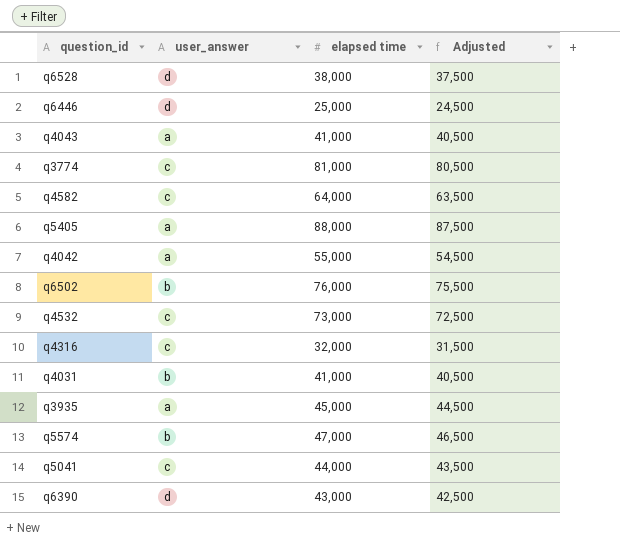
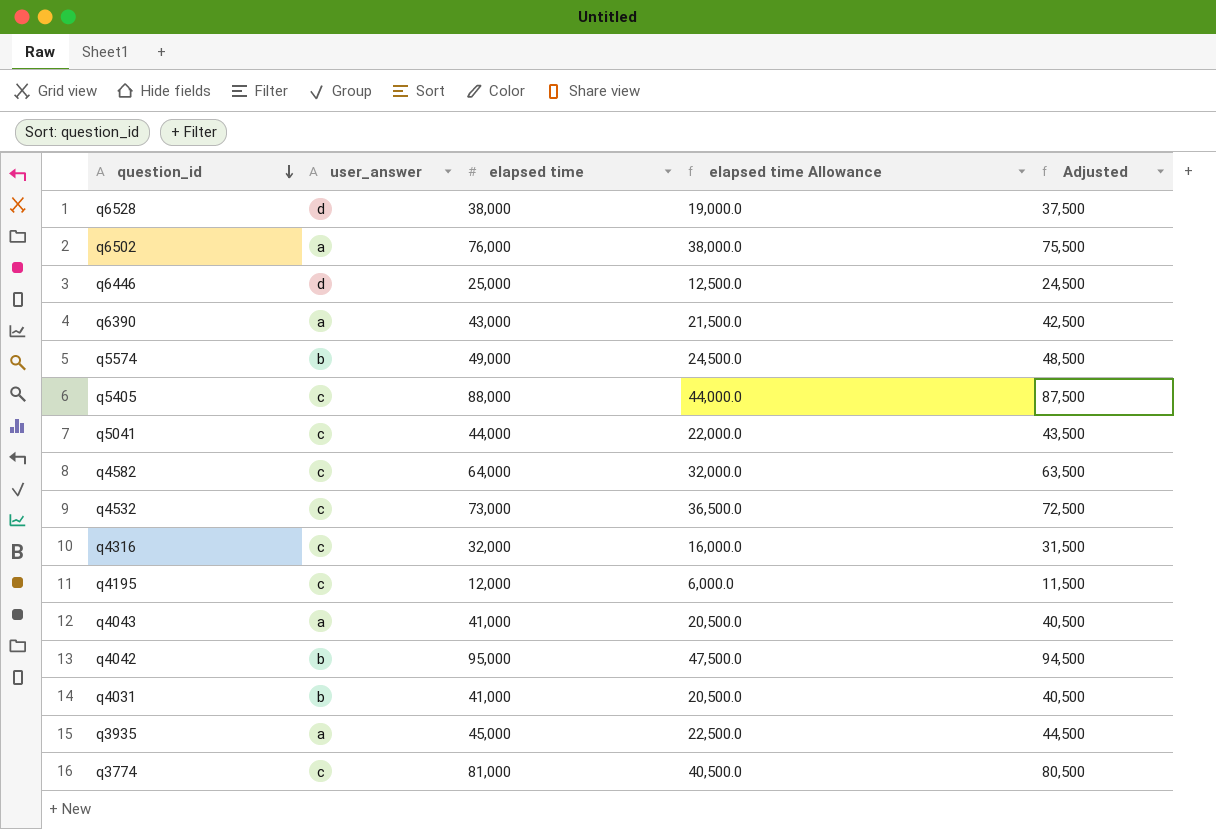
row order: none -> question_id descending
column elapsed time Allowance | formula: none -> [elapsed time] * 0.5
q6502 | user_answer: b -> a
q6390 | user_answer: d -> a
q5574 | elapsed time: 47,000 -> 49,000
q5574 | Adjusted: 46,500 -> 48,500
q5405 | user_answer: a -> c
row q4195: none -> c | 12,000 | 6,000.0 | 11,500
q4042 | user_answer: a -> b
q4042 | elapsed time: 55,000 -> 95,000
q4042 | Adjusted: 54,500 -> 94,500

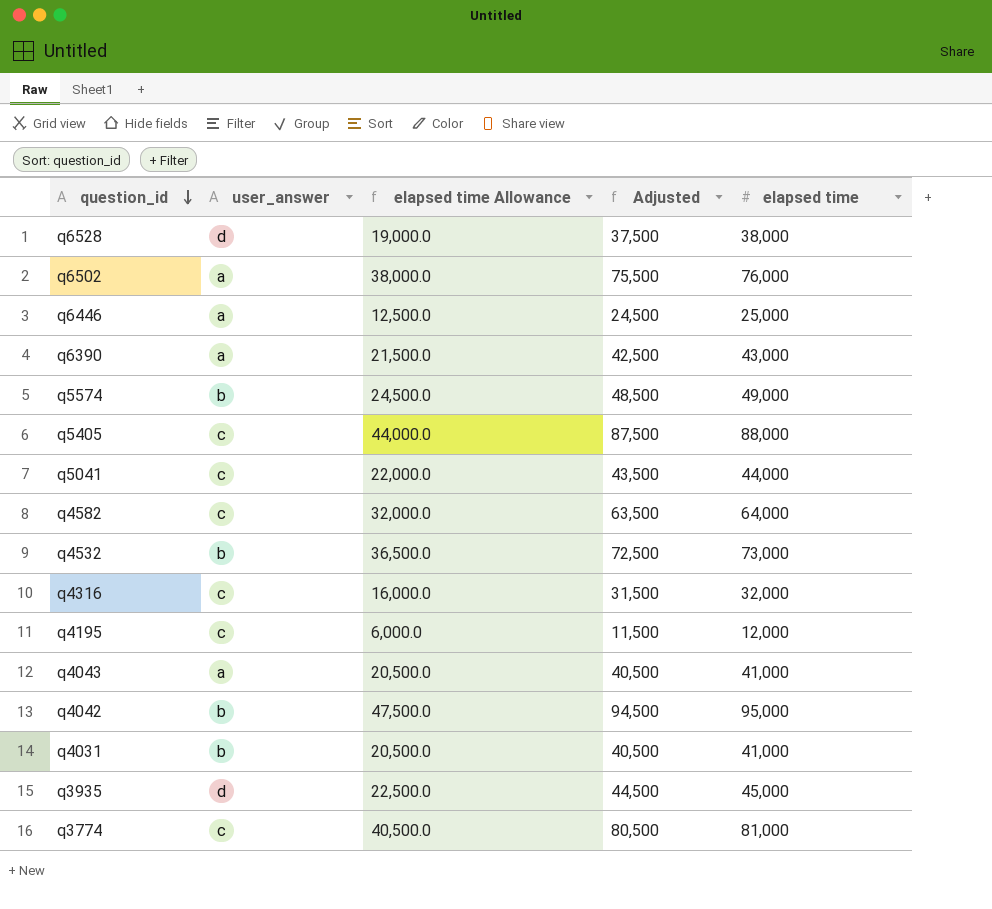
column elapsed time | position: 3 -> 5
q6446 | user_answer: d -> a
q4532 | user_answer: c -> b
q3935 | user_answer: a -> d

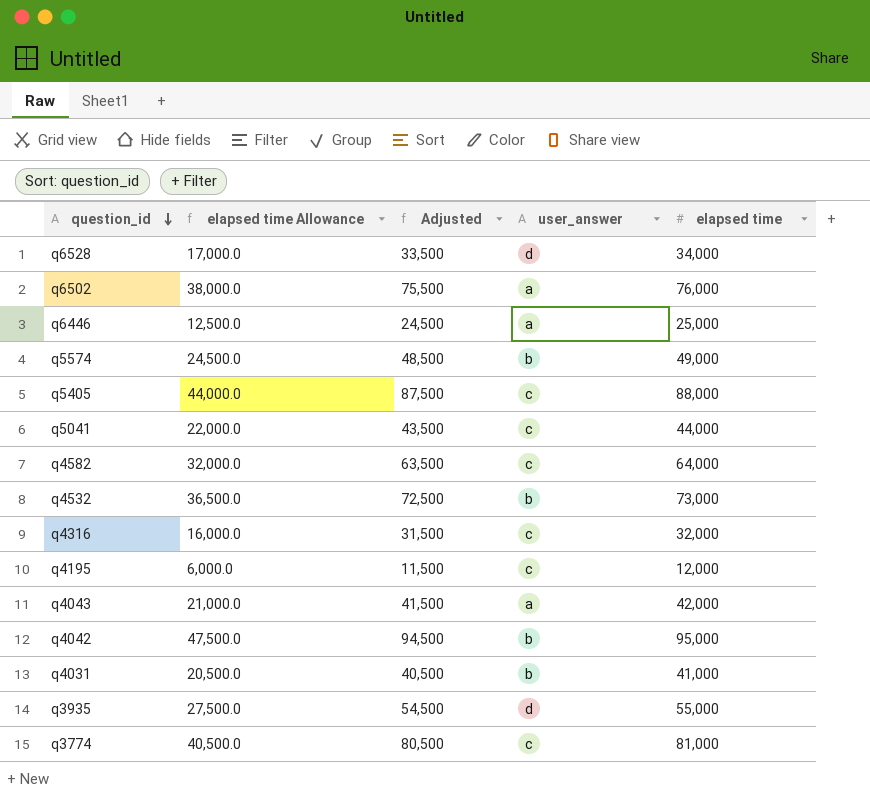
column user_answer | position: 2 -> 4
row q6390: a | 21,500.0 | 42,500 | 43,000 -> none
q6528 | elapsed time Allowance: 19,000.0 -> 17,000.0
q6528 | Adjusted: 37,500 -> 33,500
q6528 | elapsed time: 38,000 -> 34,000
q4043 | elapsed time Allowance: 20,500.0 -> 21,000.0
q4043 | Adjusted: 40,500 -> 41,500
q4043 | elapsed time: 41,000 -> 42,000
q3935 | elapsed time Allowance: 22,500.0 -> 27,500.0
q3935 | Adjusted: 44,500 -> 54,500
q3935 | elapsed time: 45,000 -> 55,000

